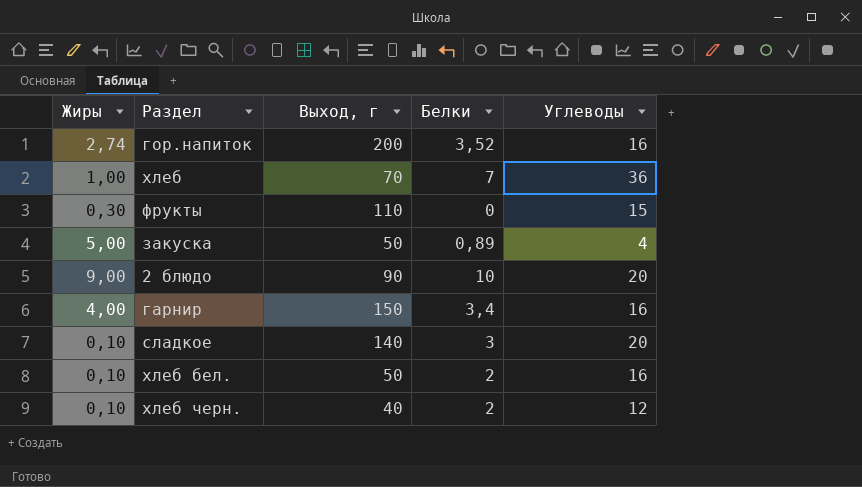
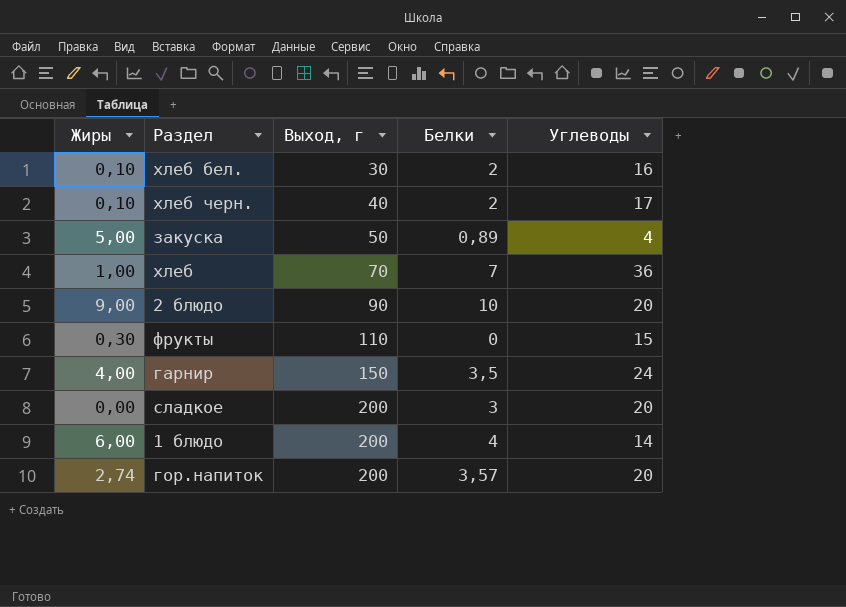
row order: none -> Выход, г ascending
хлеб бел. | Выход, г: 50 -> 30
хлеб черн. | Углеводы: 12 -> 17
гарнир | Белки: 3,4 -> 3,5
гарнир | Углеводы: 16 -> 24
сладкое | Жиры: 0,10 -> 0,00
сладкое | Выход, г: 140 -> 200
row 1 блюдо: none -> 6,00 | 200 | 4 | 14
гор.напиток | Белки: 3,52 -> 3,57
гор.напиток | Углеводы: 16 -> 20

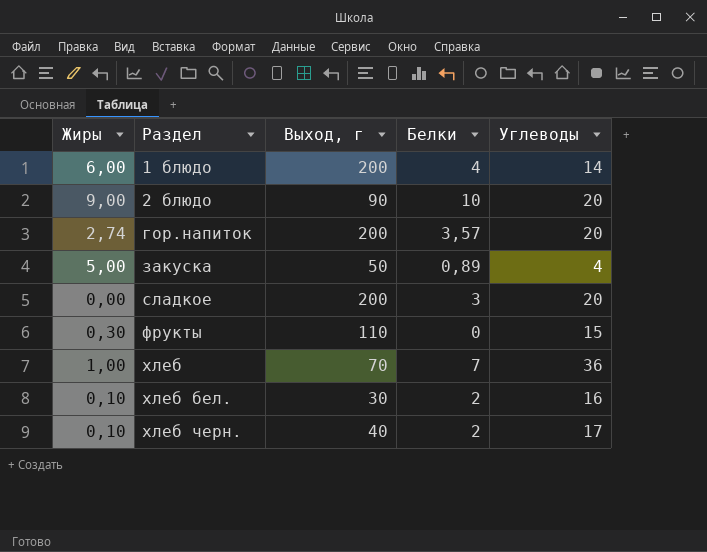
row order: Выход, г ascending -> Раздел ascending
row гарнир: 4,00 | 150 | 3,5 | 24 -> none

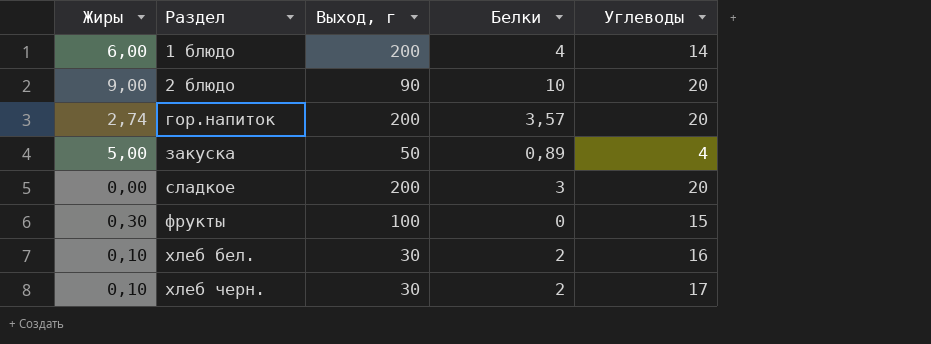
row хлеб: 1,00 | 70 | 7 | 36 -> none
фрукты | Выход, г: 110 -> 100
хлеб черн. | Выход, г: 40 -> 30

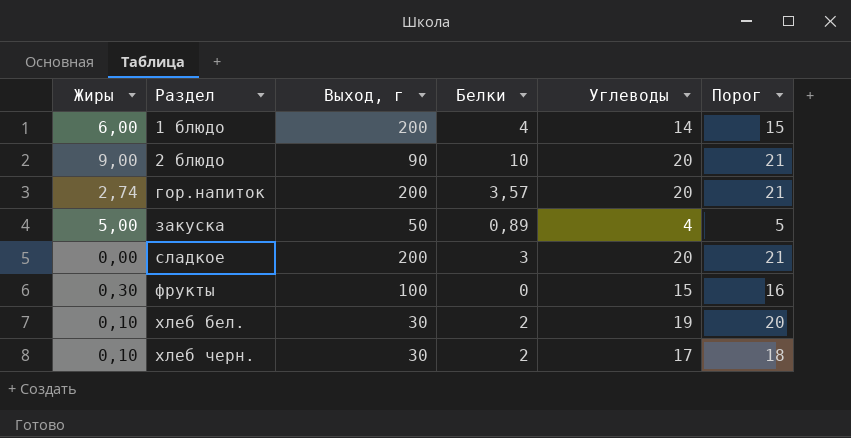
column Порог | formula: none -> [Углеводы] + 1
хлеб бел. | Углеводы: 16 -> 19

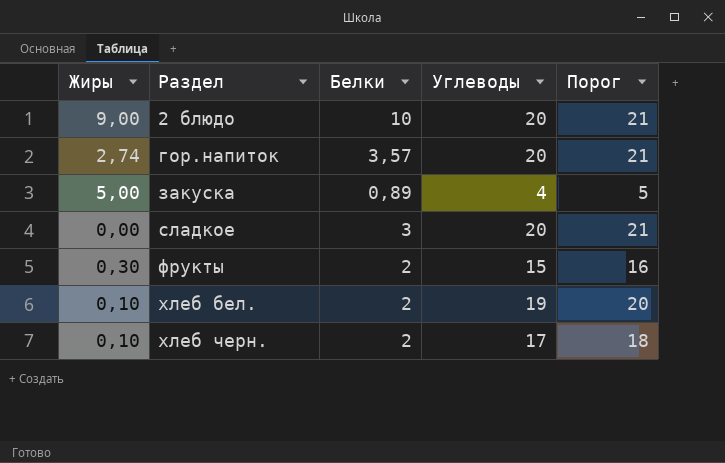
column Выход, г | position: 3 -> none
row 1 блюдо: 6,00 | 200 | 4 | 14 | 15 -> none
фрукты | Белки: 0 -> 2

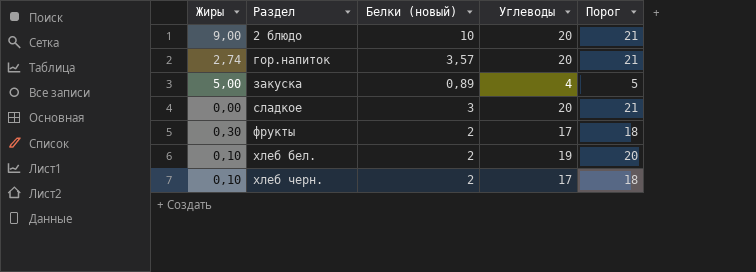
column name: Белки -> Белки (новый)
фрукты | Углеводы: 15 -> 17
фрукты | Порог: 16 -> 18

